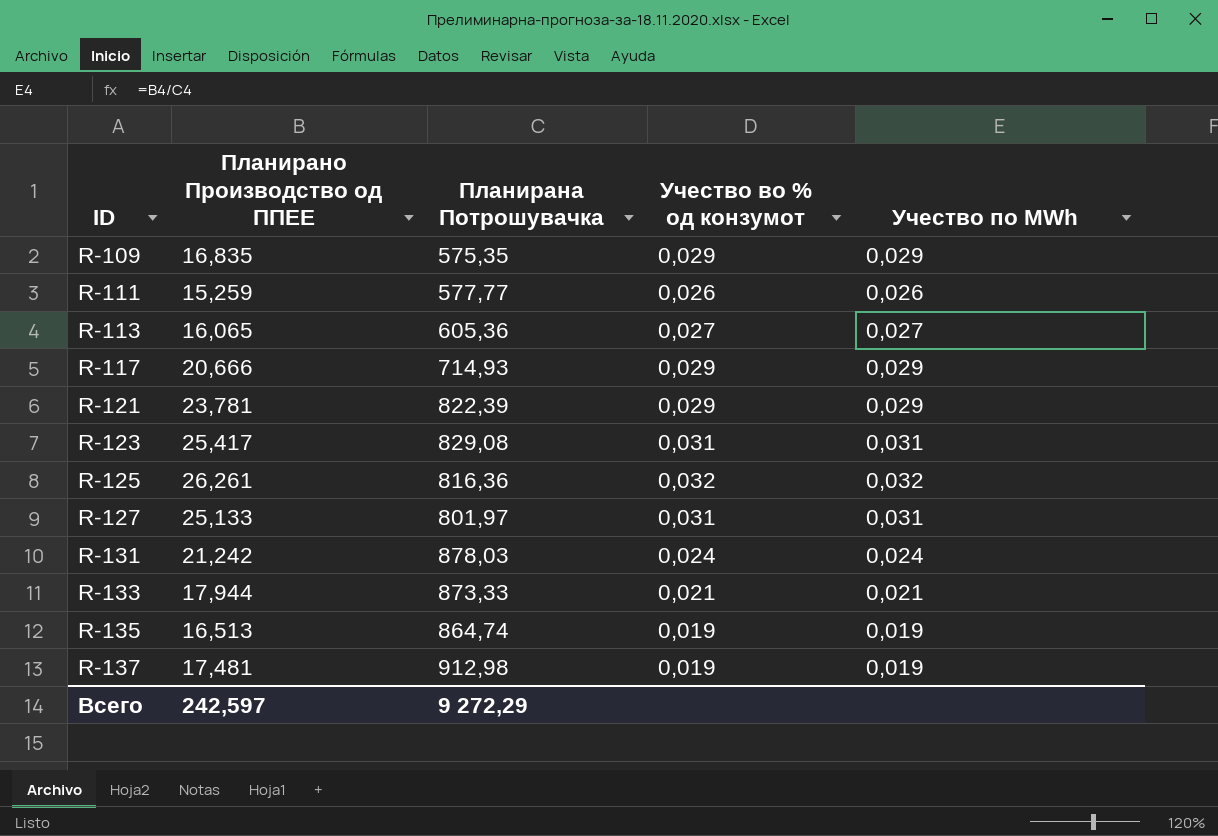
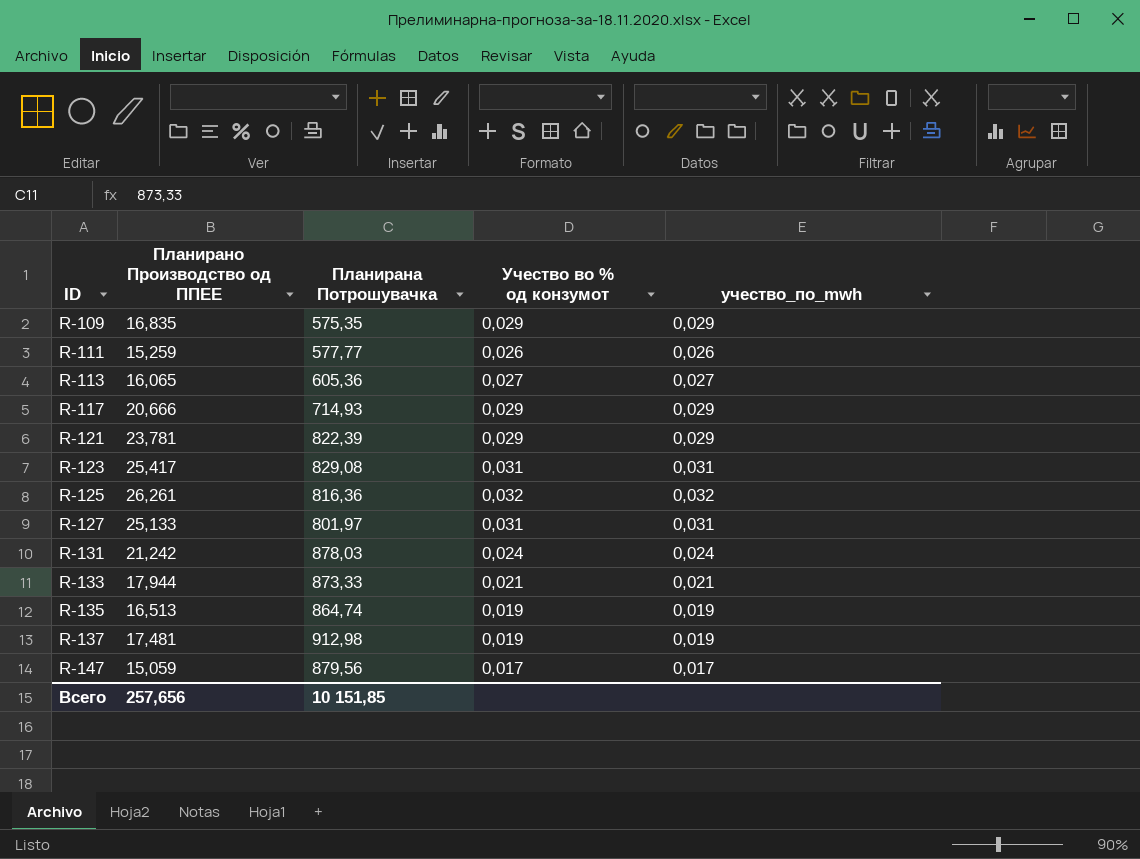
column name: Учество по MWh -> учество_по_mwh
row R-147: none -> 15,059 | 879,56 | 0,017 | 0,017
Всего | Планирано Производство од ППЕЕ: 242,597 -> 257,656
Всего | Планирана Потрошувачка: 9 272,29 -> 10 151,85

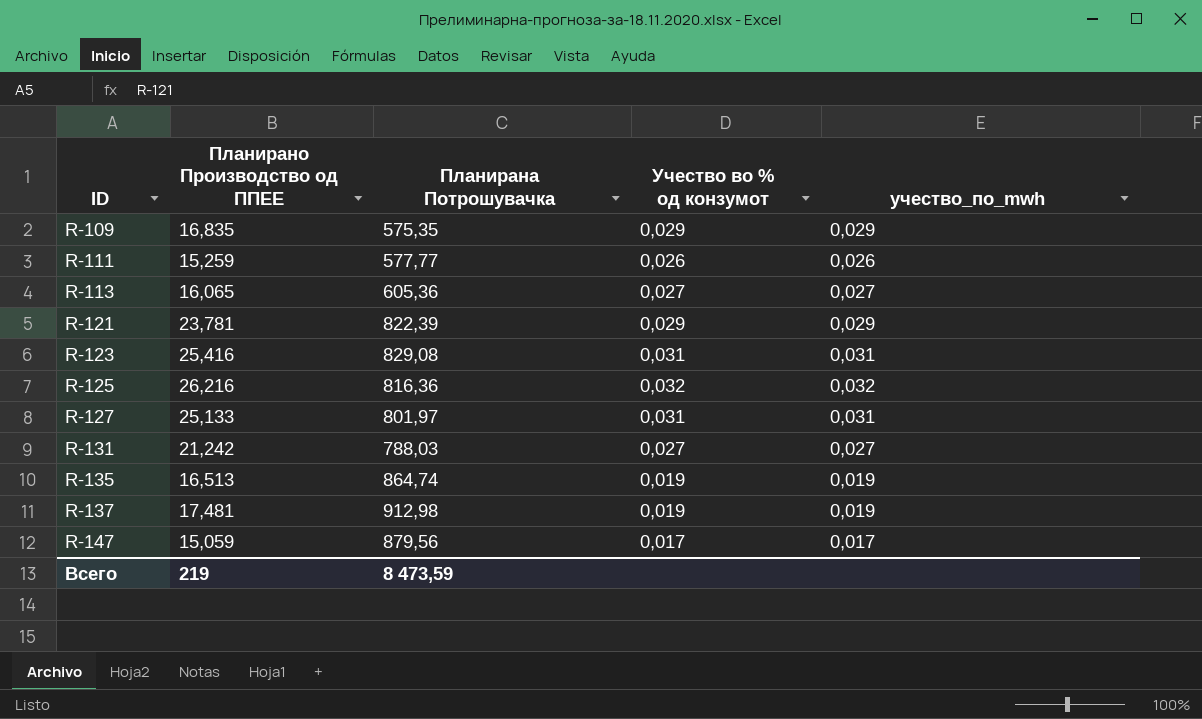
row R-117: 20,666 | 714,93 | 0,029 | 0,029 -> none
row R-133: 17,944 | 873,33 | 0,021 | 0,021 -> none
R-123 | Планирано Производство од ППЕЕ: 25,417 -> 25,416
R-125 | Планирано Производство од ППЕЕ: 26,261 -> 26,216
R-131 | Планирана Потрошувачка: 878,03 -> 788,03
R-131 | Учество во % од конзумот: 0,024 -> 0,027
R-131 | учество_по_mwh: 0,024 -> 0,027
Всего | Планирано Производство од ППЕЕ: 257,656 -> 219
Всего | Планирана Потрошувачка: 10 151,85 -> 8 473,59

